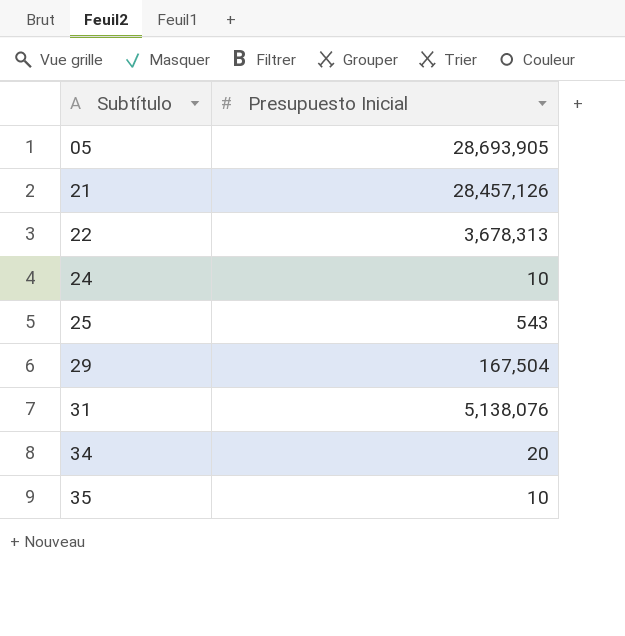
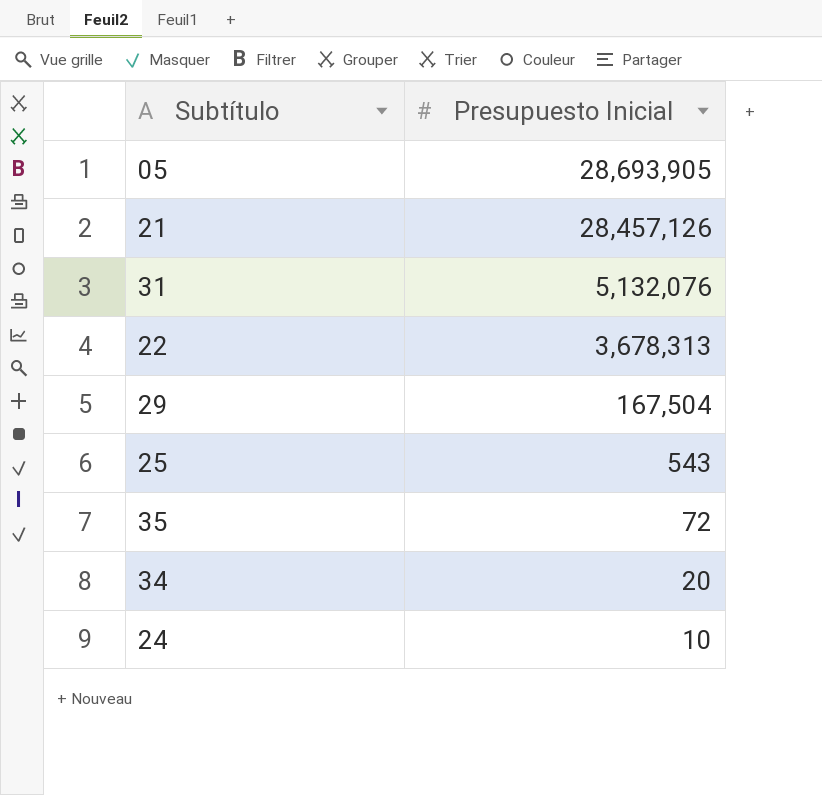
row order: Subtítulo ascending -> Presupuesto Inicial descending
31 | Presupuesto Inicial: 5,138,076 -> 5,132,076
35 | Presupuesto Inicial: 10 -> 72

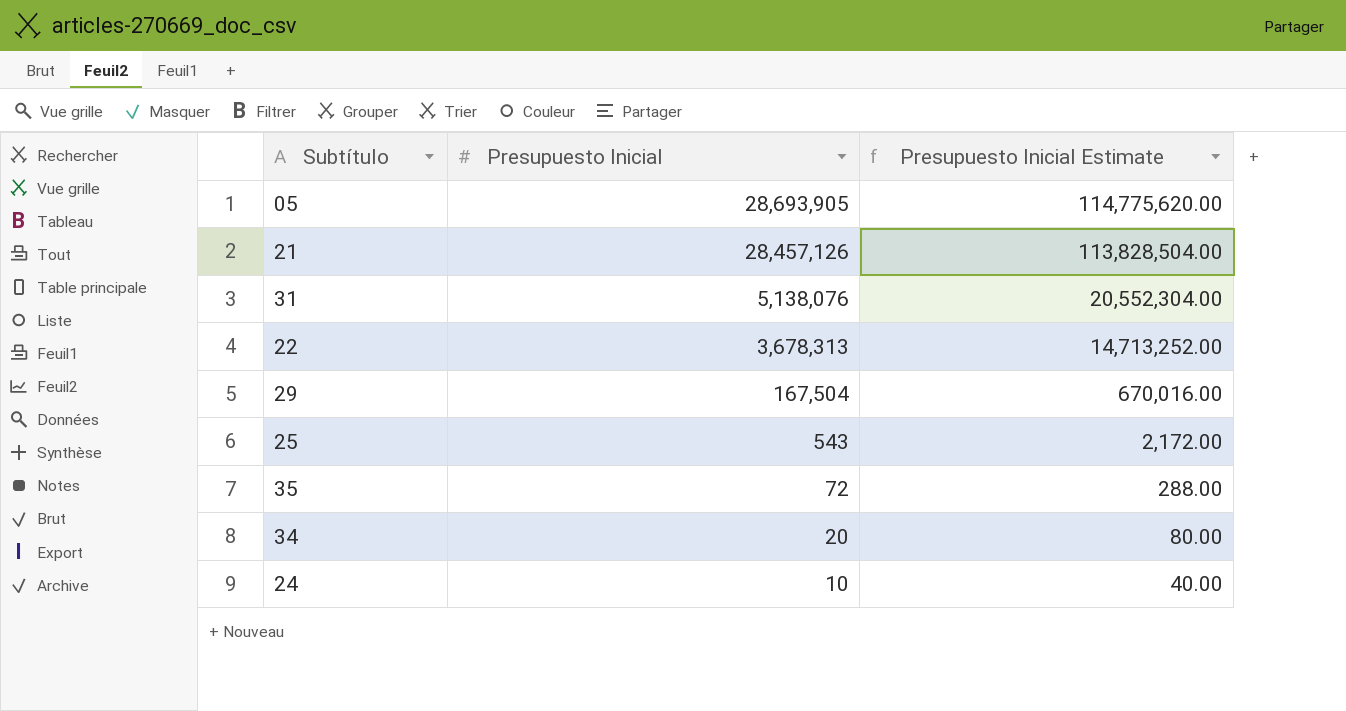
column Presupuesto Inicial Estimate | formula: none -> [Presupuesto Inicial] * 4
31 | Presupuesto Inicial: 5,132,076 -> 5,138,076

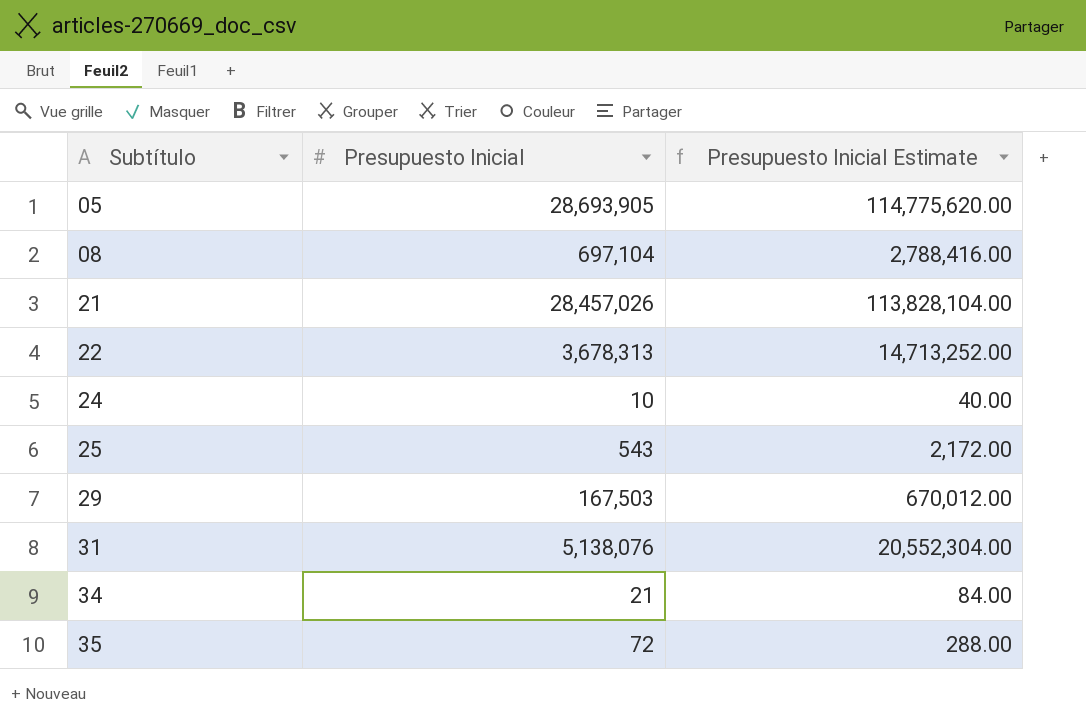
row order: Presupuesto Inicial descending -> Subtítulo ascending
row 08: none -> 697,104 | 2,788,416.00
21 | Presupuesto Inicial: 28,457,126 -> 28,457,026
21 | Presupuesto Inicial Estimate: 113,828,504.00 -> 113,828,104.00
29 | Presupuesto Inicial: 167,504 -> 167,503
29 | Presupuesto Inicial Estimate: 670,016.00 -> 670,012.00
34 | Presupuesto Inicial: 20 -> 21
34 | Presupuesto Inicial Estimate: 80.00 -> 84.00

